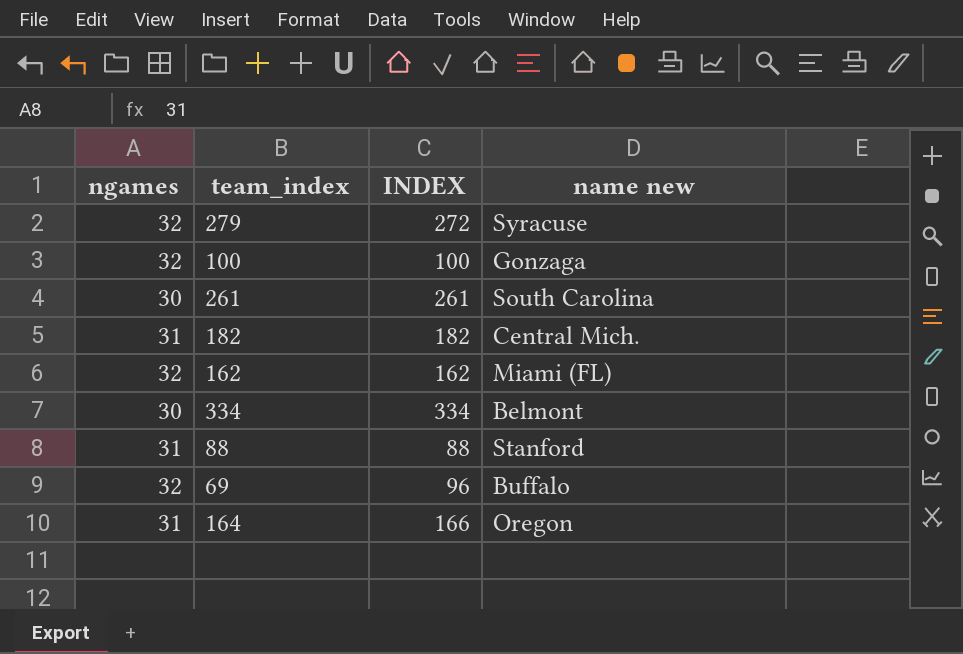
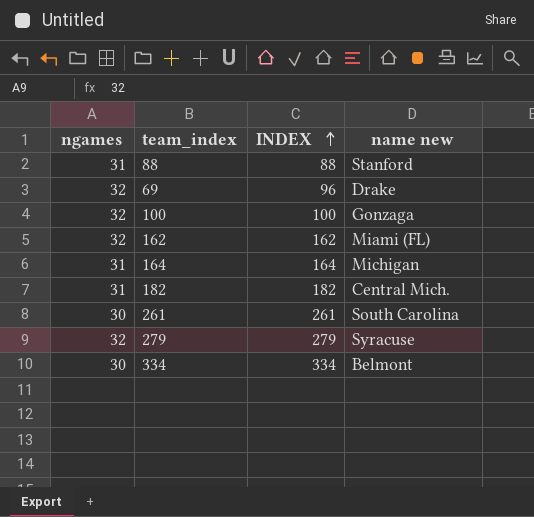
row order: none -> INDEX ascending
69 | name new: Buffalo -> Drake
164 | INDEX: 166 -> 164
164 | name new: Oregon -> Michigan
279 | INDEX: 272 -> 279

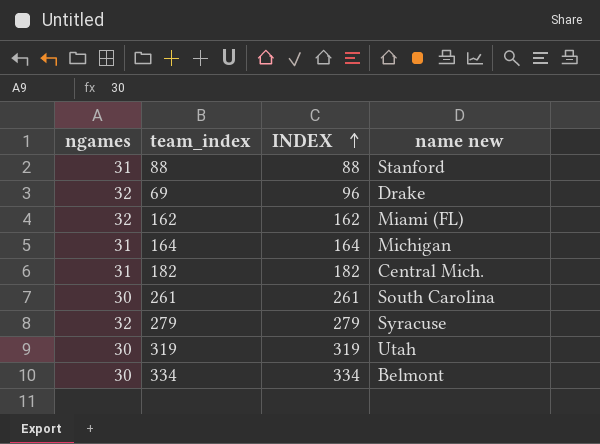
row 100: 32 | 100 | Gonzaga -> none
row 319: none -> 30 | 319 | Utah

